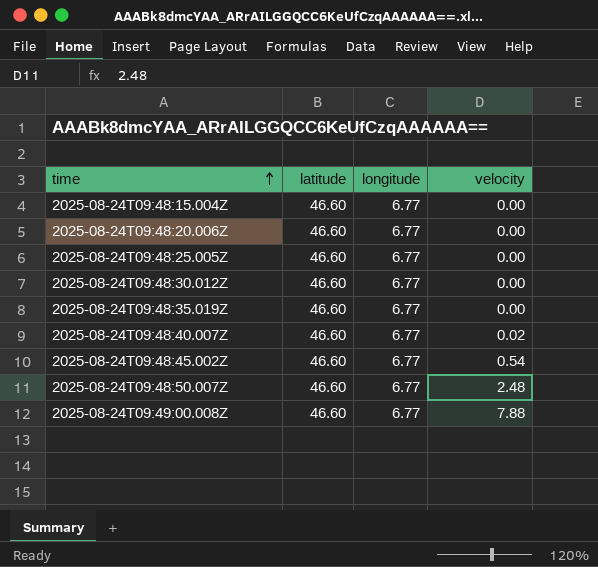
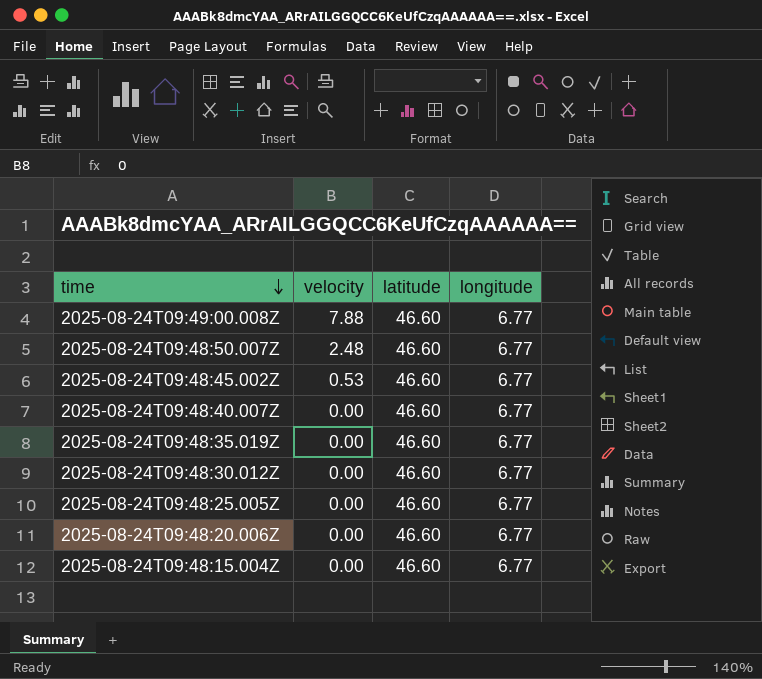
row order: time ascending -> time descending
column velocity | position: 4 -> 2
2025-08-24T09:48:45.002Z | velocity: 0.54 -> 0.53
2025-08-24T09:48:40.007Z | velocity: 0.02 -> 0.00

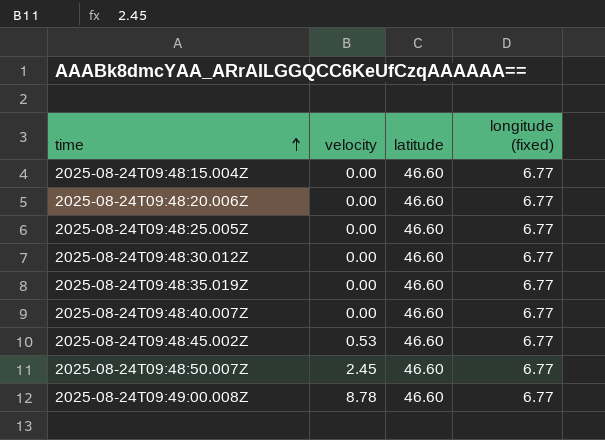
row order: time descending -> time ascending
column name: longitude -> longitude (fixed)
2025-08-24T09:48:50.007Z | velocity: 2.48 -> 2.45
2025-08-24T09:49:00.008Z | velocity: 7.88 -> 8.78

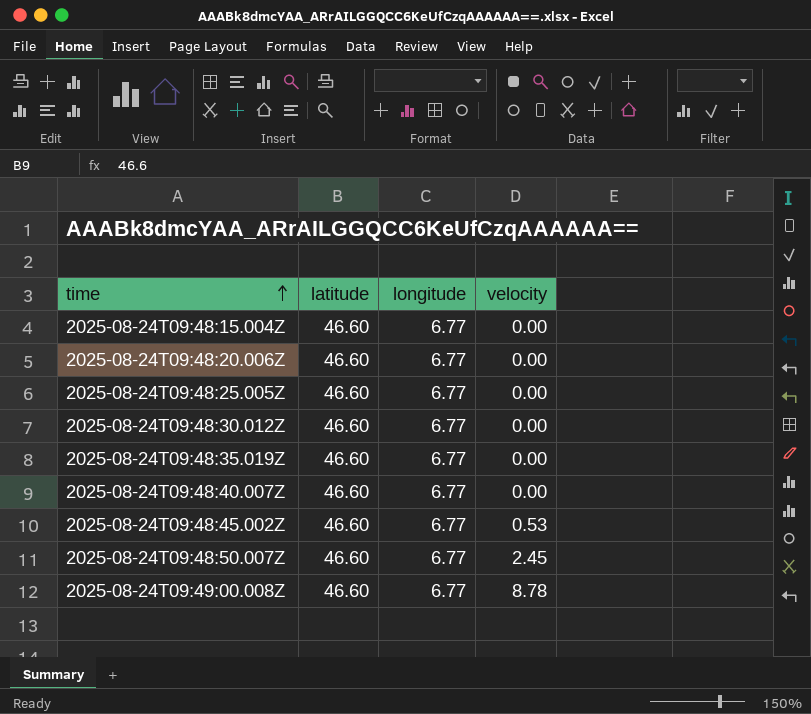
column name: longitude (fixed) -> longitude
column velocity | position: 2 -> 4

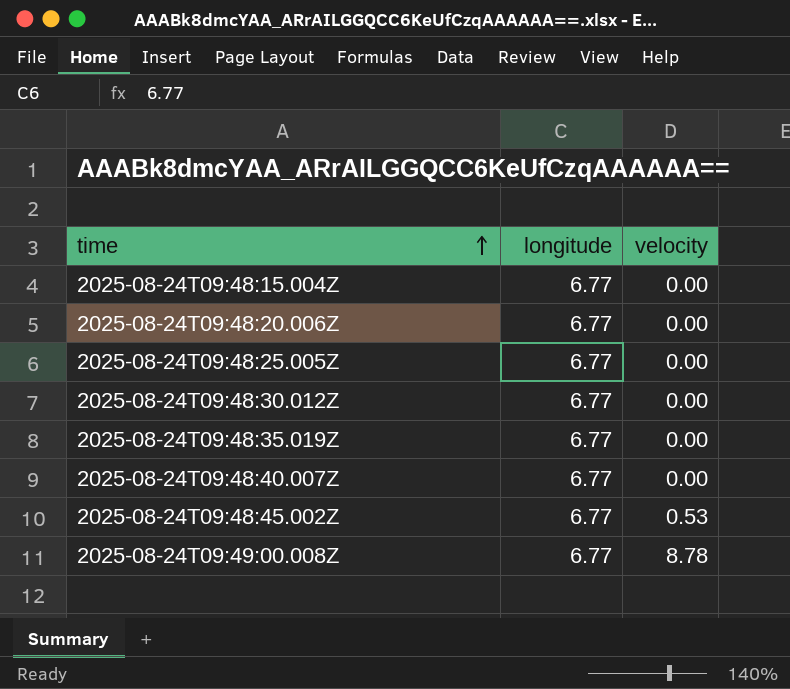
column latitude | position: 2 -> none
row 2025-08-24T09:48:50.007Z: 46.60 | 6.77 | 2.45 -> none

